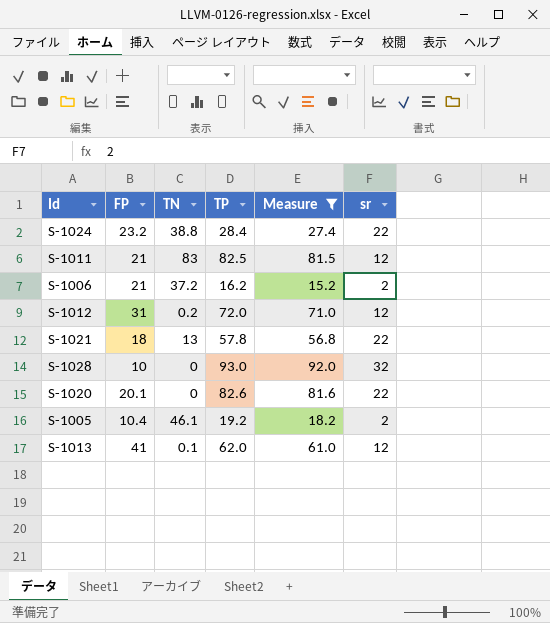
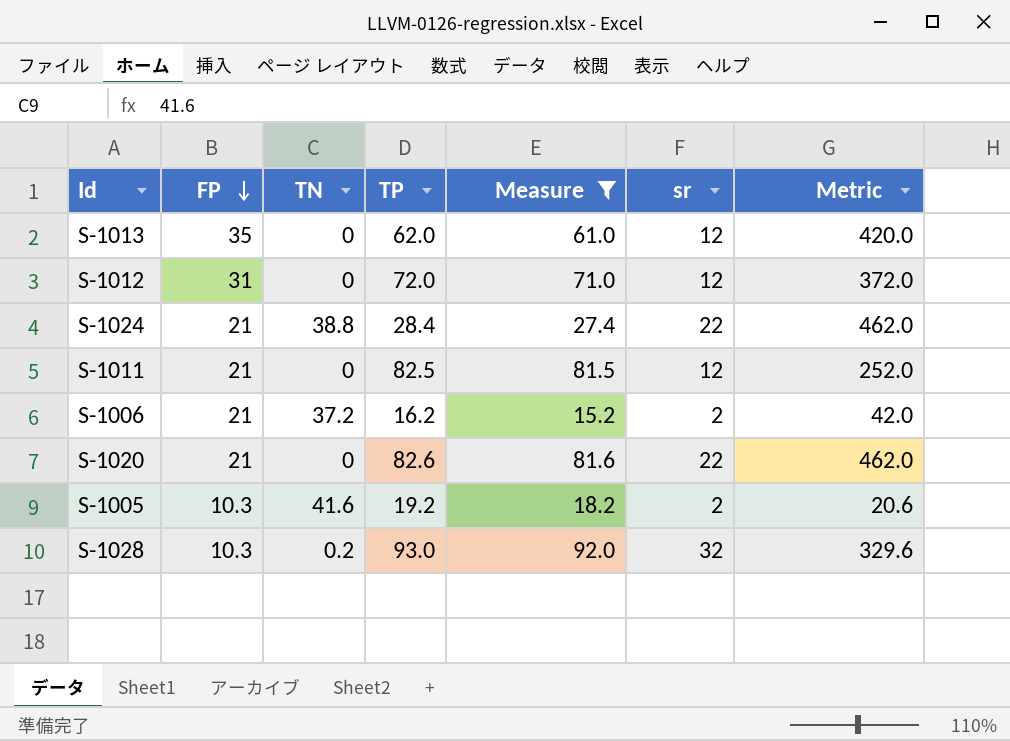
row order: none -> FP descending
column Metric | formula: none -> [FP] * [sr]
row S-1021: 18 | 13 | 57.8 | 56.8 | 22 -> none
S-1013 | FP: 41 -> 35
S-1013 | TN: 0.1 -> 0
S-1012 | TN: 0.2 -> 0
S-1024 | FP: 23.2 -> 21
S-1011 | TN: 83 -> 0
S-1020 | FP: 20.1 -> 21
S-1005 | FP: 10.4 -> 10.3
S-1005 | TN: 46.1 -> 41.6
S-1028 | FP: 10 -> 10.3
S-1028 | TN: 0 -> 0.2

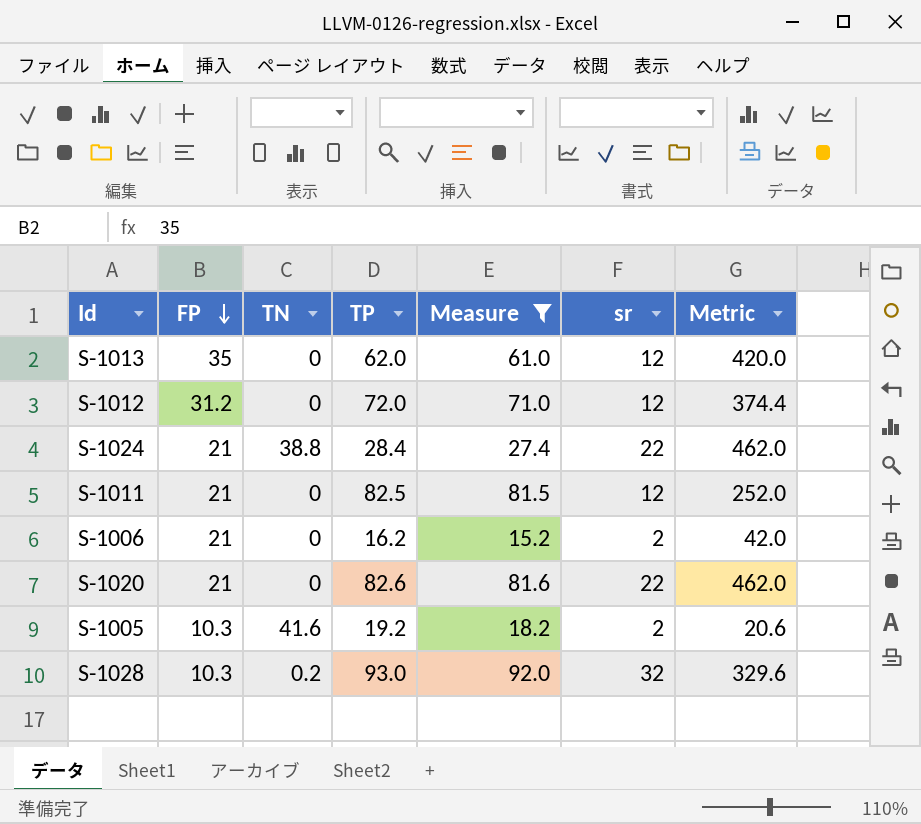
S-1012 | FP: 31 -> 31.2
S-1012 | Metric: 372.0 -> 374.4
S-1006 | TN: 37.2 -> 0

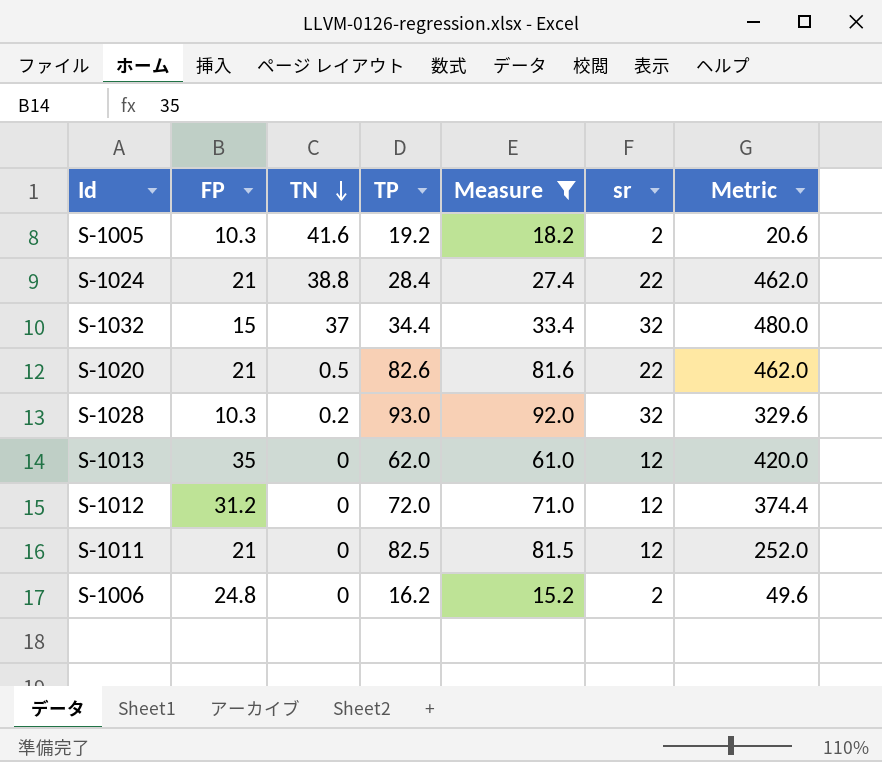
row order: FP descending -> TN descending
row S-1032: none -> 15 | 37 | 34.4 | 33.4 | 32 | 480.0
S-1020 | TN: 0 -> 0.5
S-1006 | FP: 21 -> 24.8
S-1006 | Metric: 42.0 -> 49.6

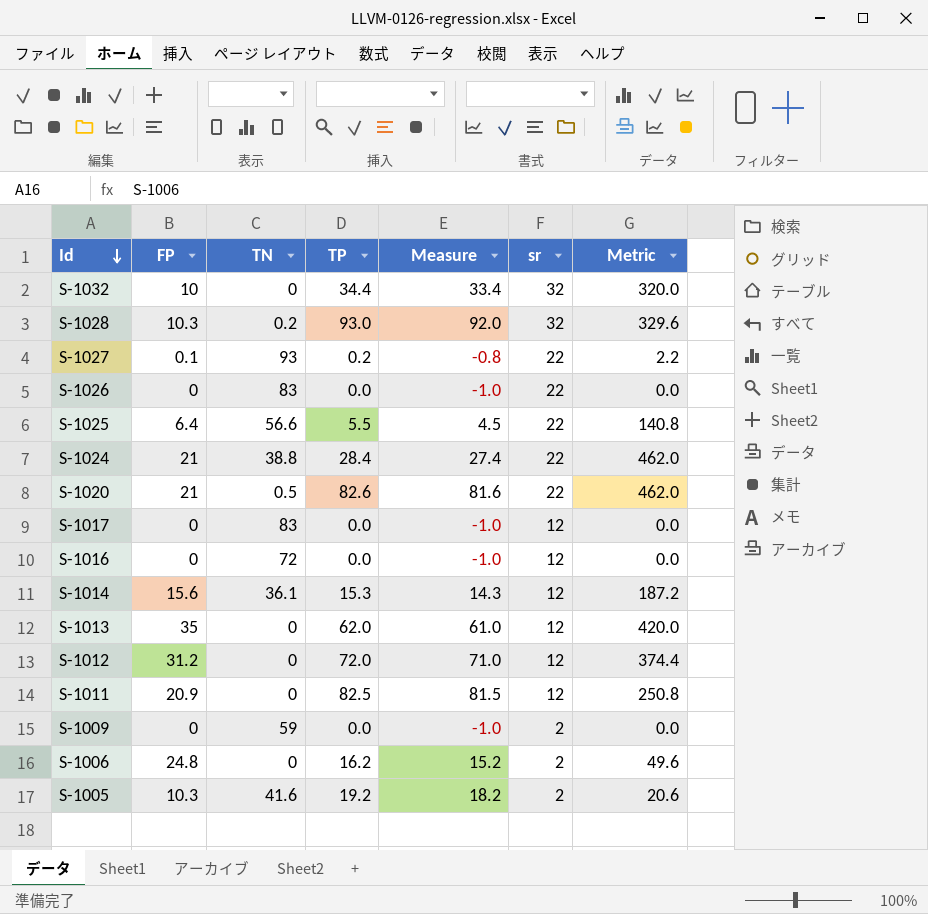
filter: Measure >= 15.2 -> none
row order: TN descending -> Id descending
S-1032 | FP: 15 -> 10
S-1032 | TN: 37 -> 0
S-1032 | Metric: 480.0 -> 320.0
S-1011 | FP: 21 -> 20.9
S-1011 | Metric: 252.0 -> 250.8

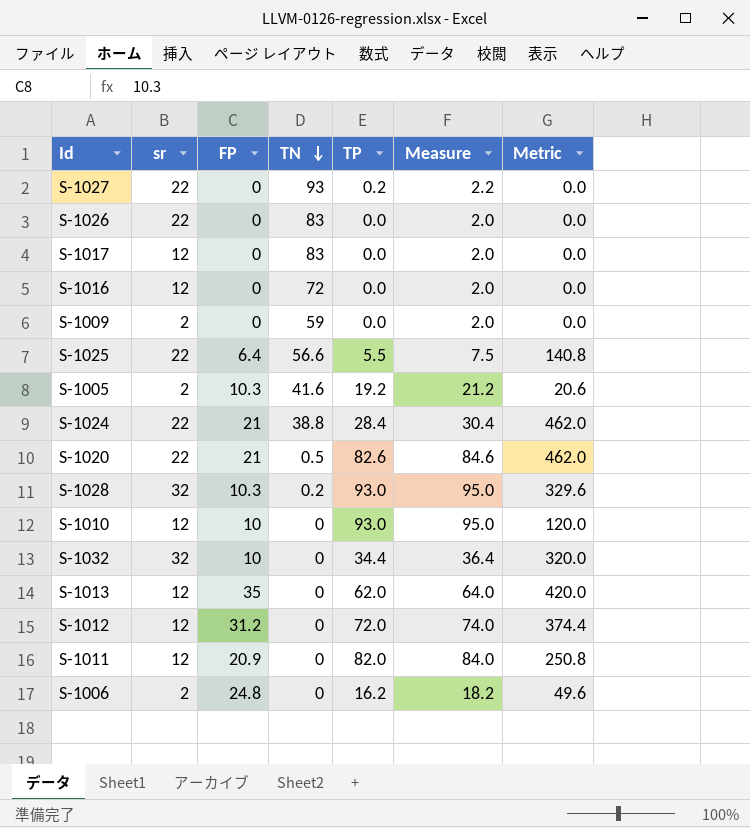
row order: Id descending -> TN descending
column sr | position: 6 -> 2
column Measure | formula: [TP] - 1 -> [TP] + 2
row S-1014: 15.6 | 36.1 | 15.3 | 14.3 | 12 | 187.2 -> none
S-1027 | FP: 0.1 -> 0
S-1027 | Metric: 2.2 -> 0.0
row S-1010: none -> 12 | 10 | 0 | 93.0 | 95.0 | 120.0
S-1011 | TP: 82.5 -> 82.0

